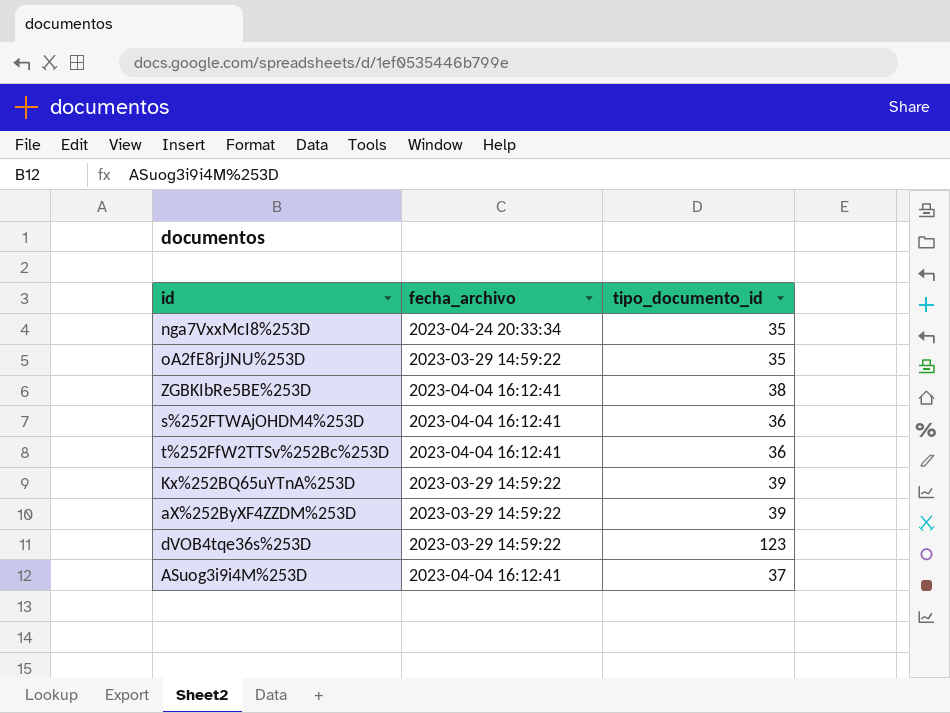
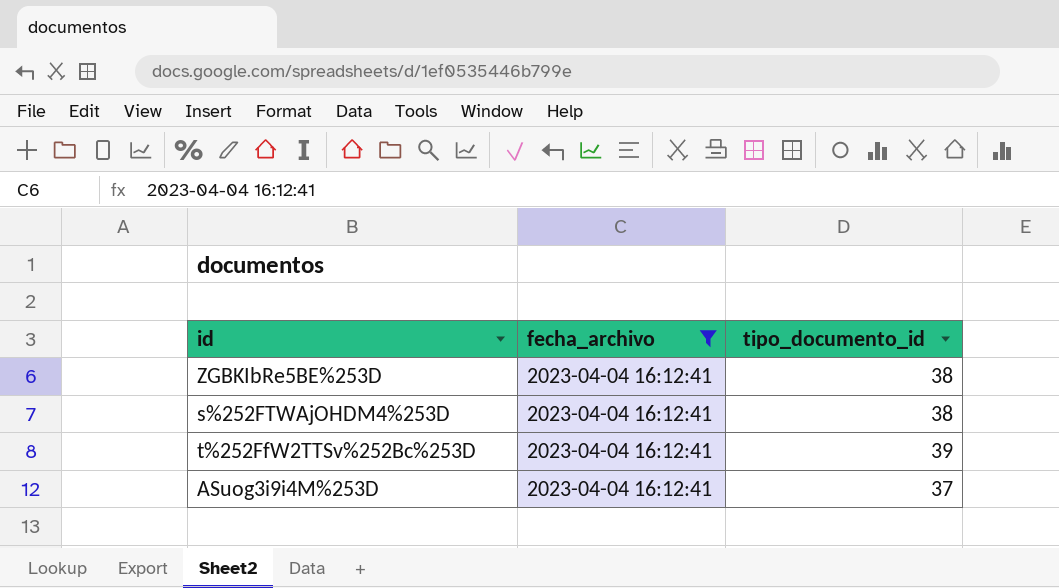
filter: none -> fecha_archivo = 2023-04-04 16:12:41
s%252FTWAjOHDM4%253D | tipo_documento_id: 36 -> 38
t%252FfW2TTSv%252Bc%253D | tipo_documento_id: 36 -> 39

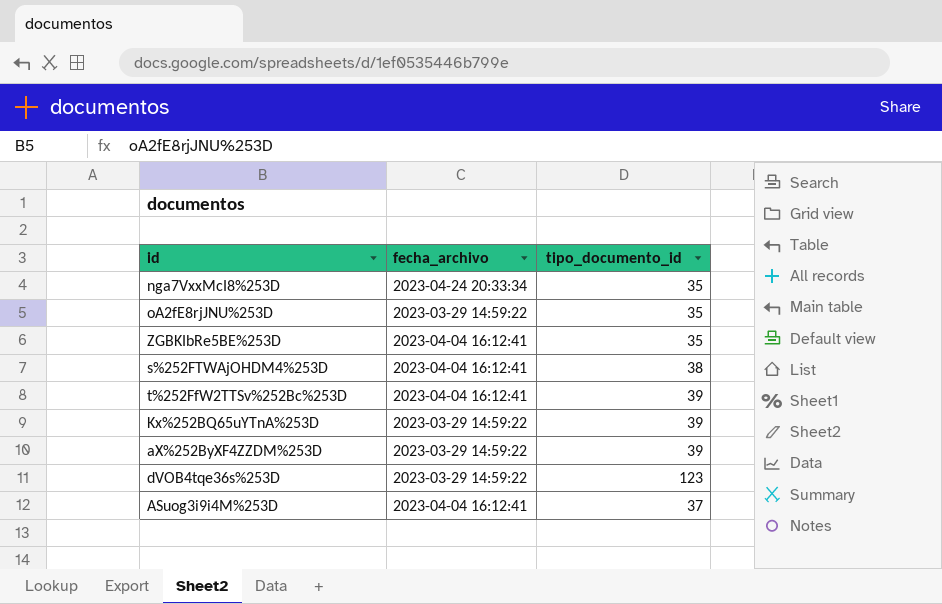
filter: fecha_archivo = 2023-04-04 16:12:41 -> none
ZGBKIbRe5BE%253D | tipo_documento_id: 38 -> 35

